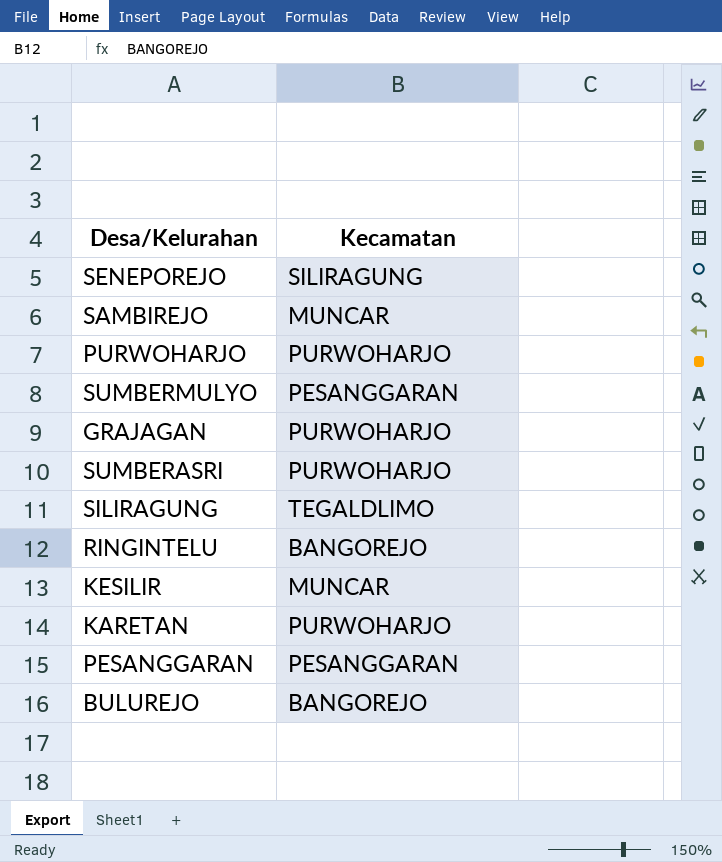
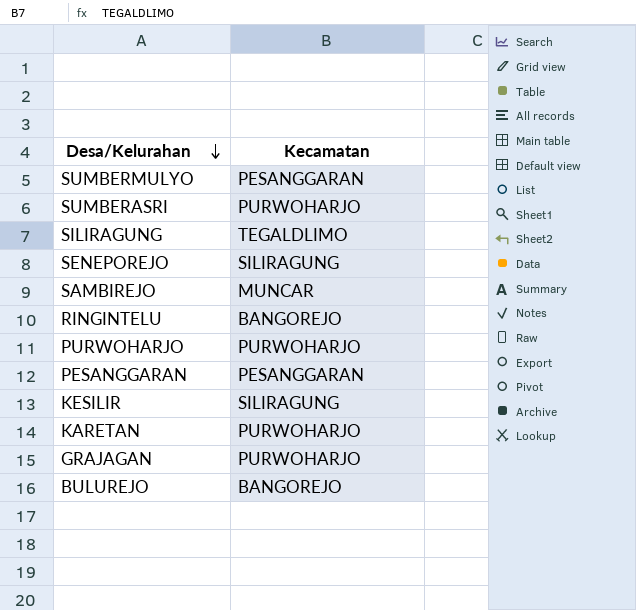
row order: none -> Desa/Kelurahan descending
KESILIR | Kecamatan: MUNCAR -> SILIRAGUNG

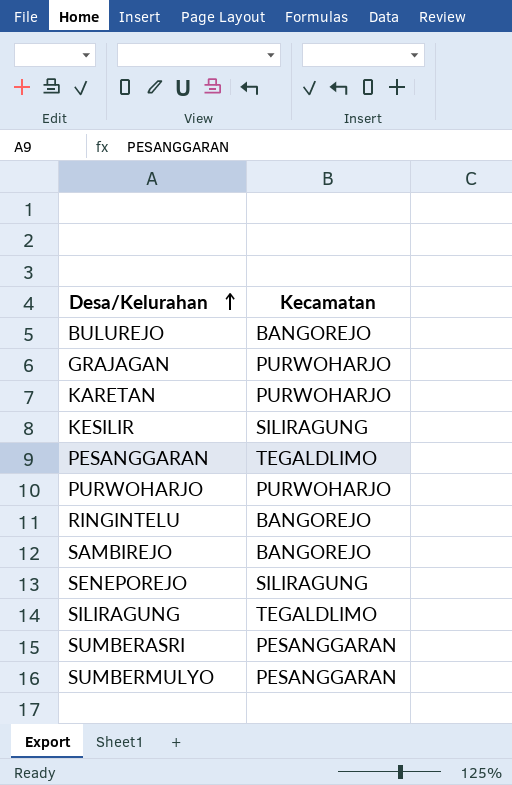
row order: Desa/Kelurahan descending -> Desa/Kelurahan ascending
PESANGGARAN | Kecamatan: PESANGGARAN -> TEGALDLIMO
SAMBIREJO | Kecamatan: MUNCAR -> BANGOREJO
SUMBERASRI | Kecamatan: PURWOHARJO -> PESANGGARAN

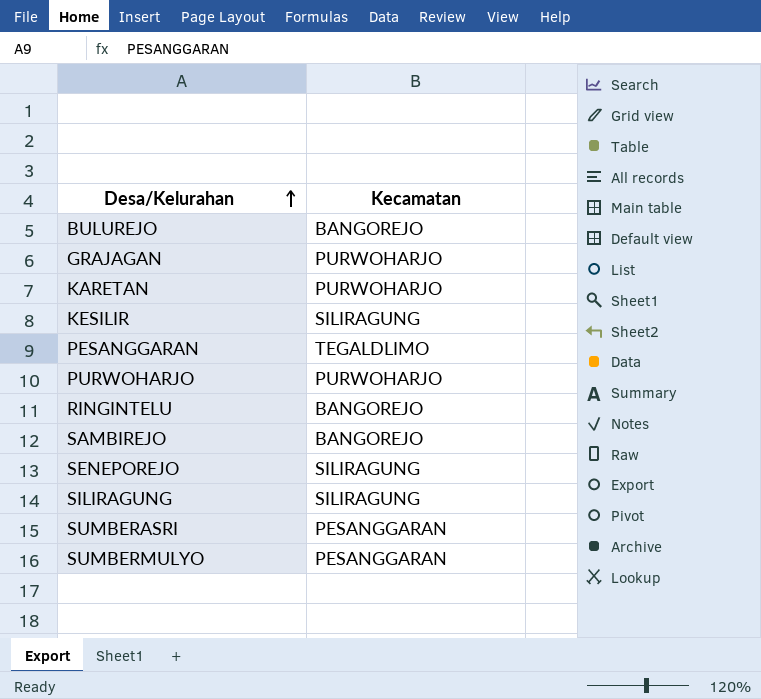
SILIRAGUNG | Kecamatan: TEGALDLIMO -> SILIRAGUNG

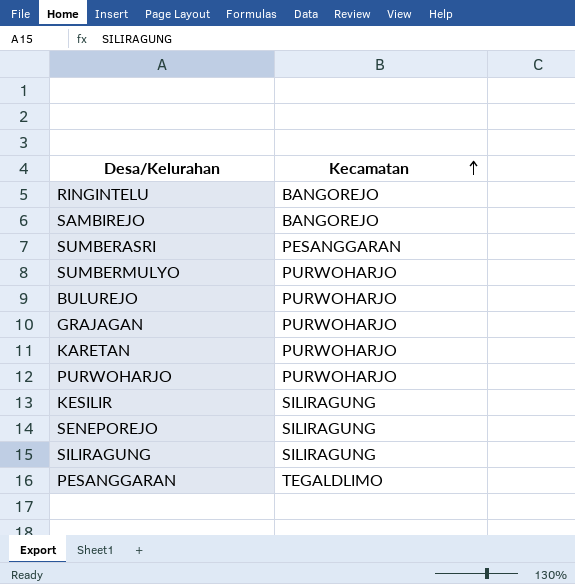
row order: Desa/Kelurahan ascending -> Kecamatan ascending
SUMBERMULYO | Kecamatan: PESANGGARAN -> PURWOHARJO
BULUREJO | Kecamatan: BANGOREJO -> PURWOHARJO

